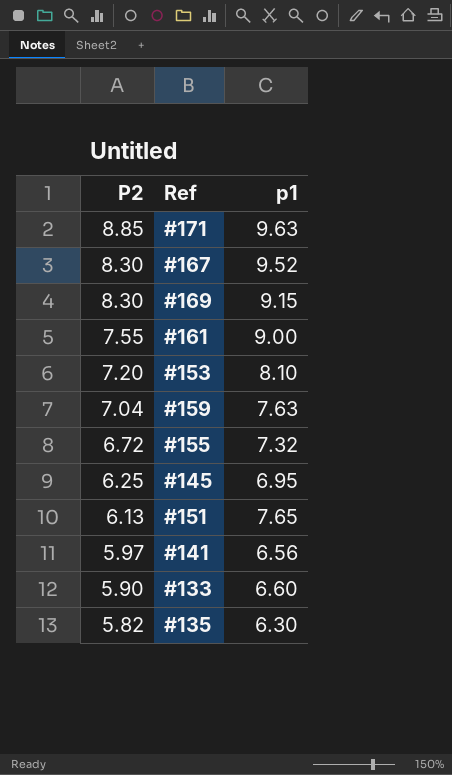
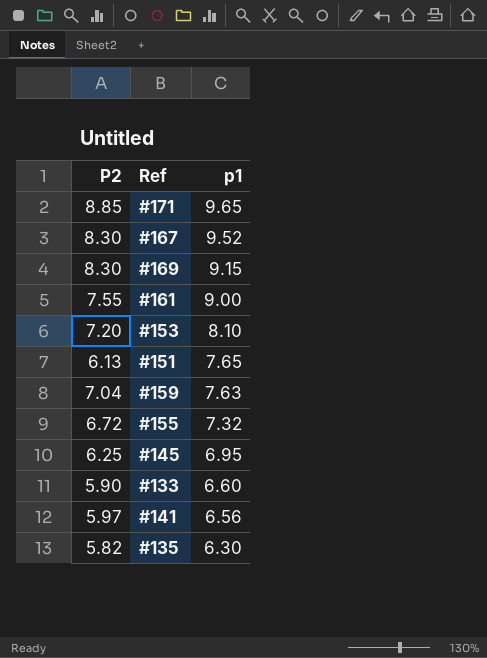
row order: P2 descending -> p1 descending
#171 | p1: 9.63 -> 9.65

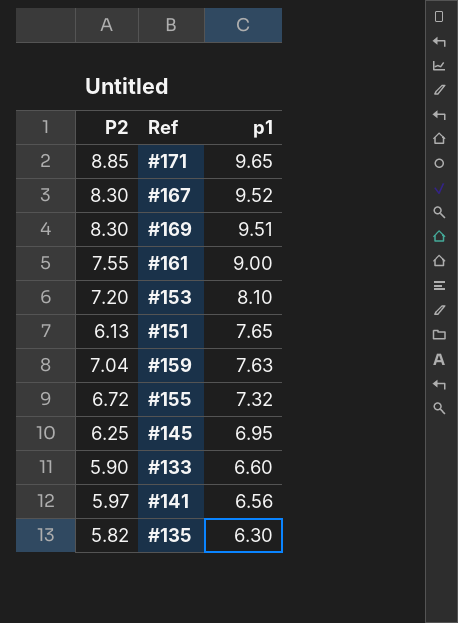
#169 | p1: 9.15 -> 9.51

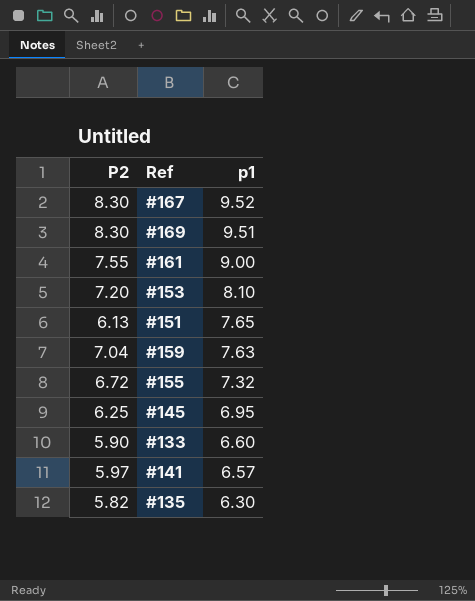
row #171: 8.85 | 9.65 -> none
#141 | p1: 6.56 -> 6.57

